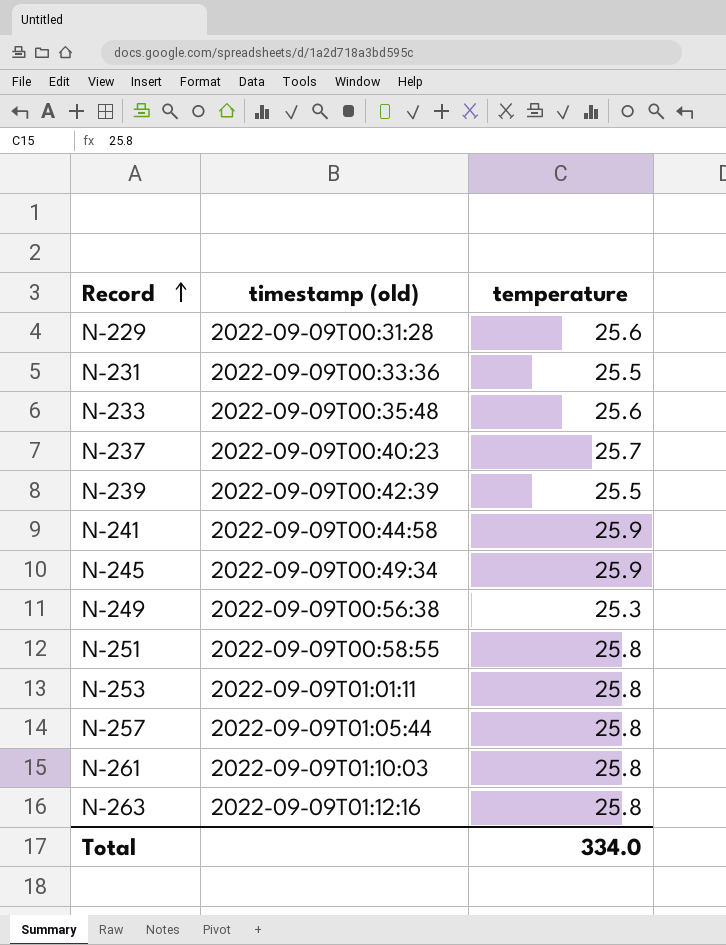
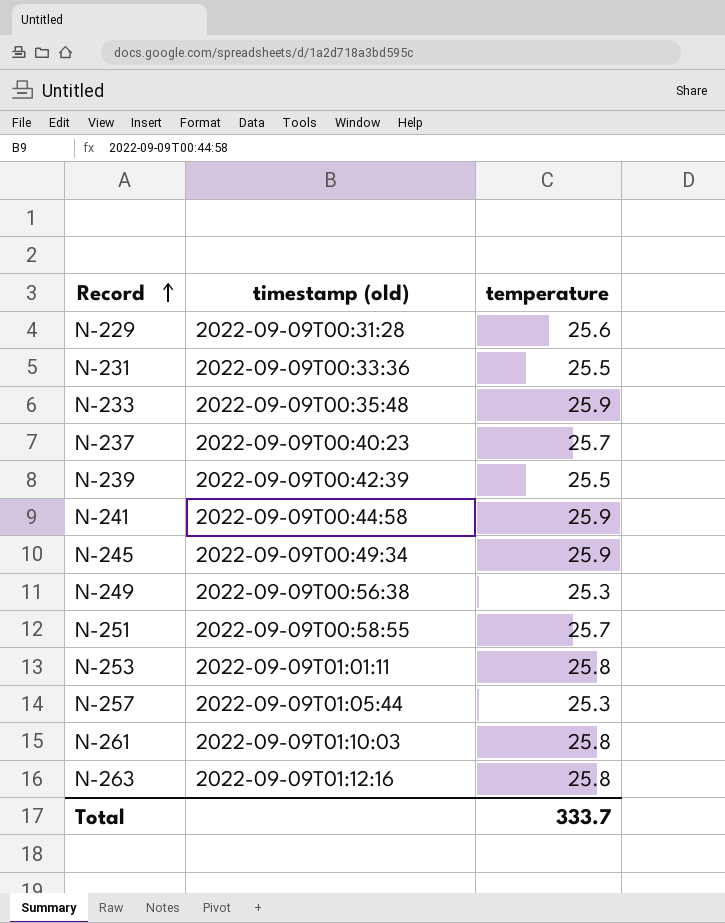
N-233 | temperature: 25.6 -> 25.9
N-251 | temperature: 25.8 -> 25.7
N-257 | temperature: 25.8 -> 25.3
Total | temperature: 334.0 -> 333.7

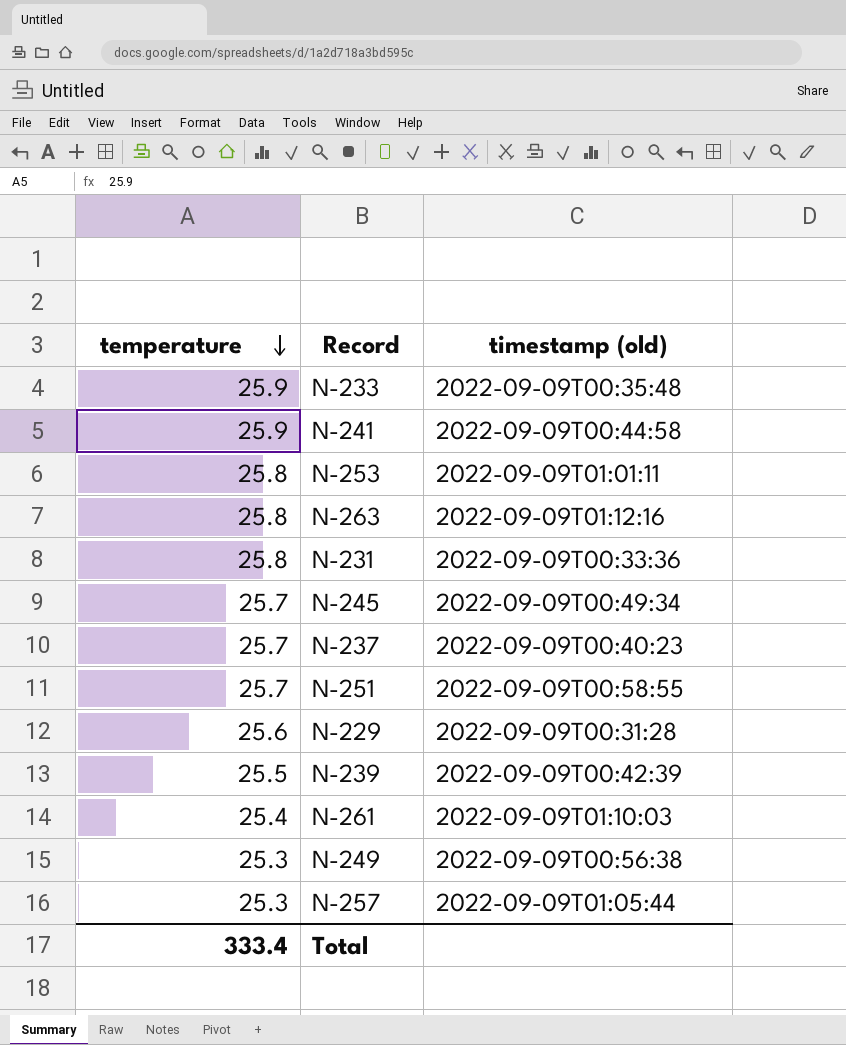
row order: Record ascending -> temperature descending
column temperature | position: 3 -> 1
N-231 | temperature: 25.5 -> 25.8
N-245 | temperature: 25.9 -> 25.7
N-261 | temperature: 25.8 -> 25.4
Total | temperature: 333.7 -> 333.4

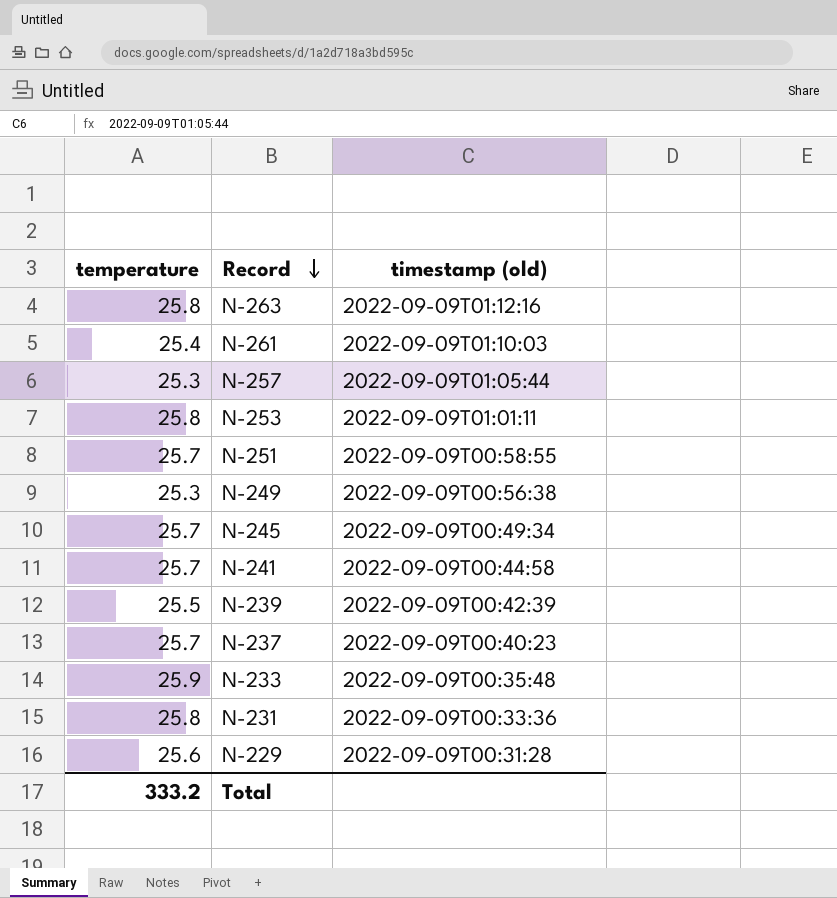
row order: temperature descending -> Record descending
N-241 | temperature: 25.9 -> 25.7
Total | temperature: 333.4 -> 333.2

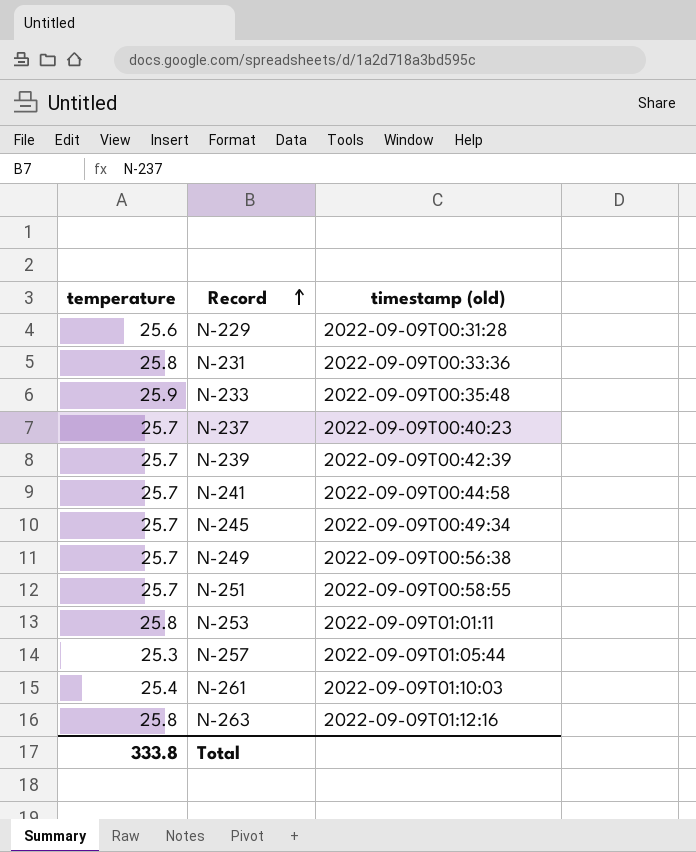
row order: Record descending -> Record ascending
N-239 | temperature: 25.5 -> 25.7
N-249 | temperature: 25.3 -> 25.7
Total | temperature: 333.2 -> 333.8

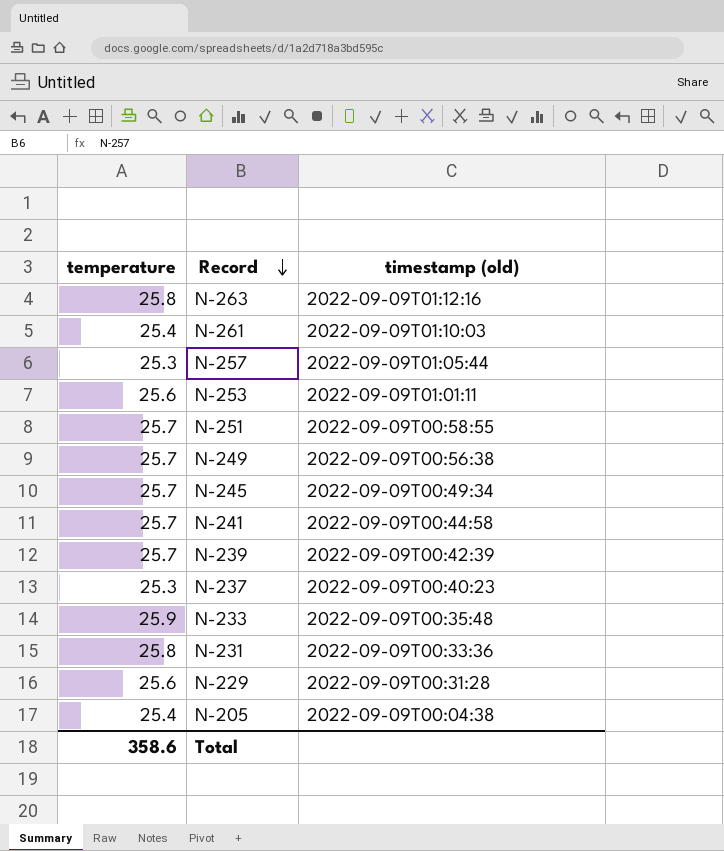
row order: Record ascending -> Record descending
N-253 | temperature: 25.8 -> 25.6
N-237 | temperature: 25.7 -> 25.3
row N-205: none -> 25.4 | 2022-09-09T00:04:38
Total | temperature: 333.8 -> 358.6

